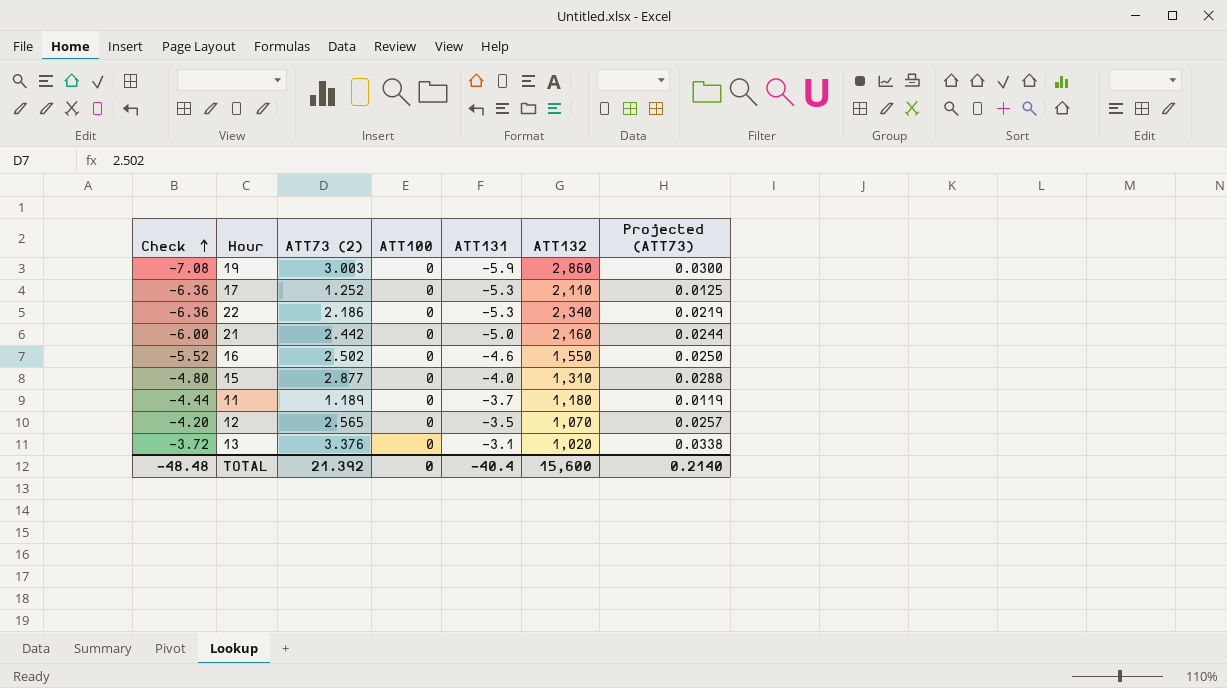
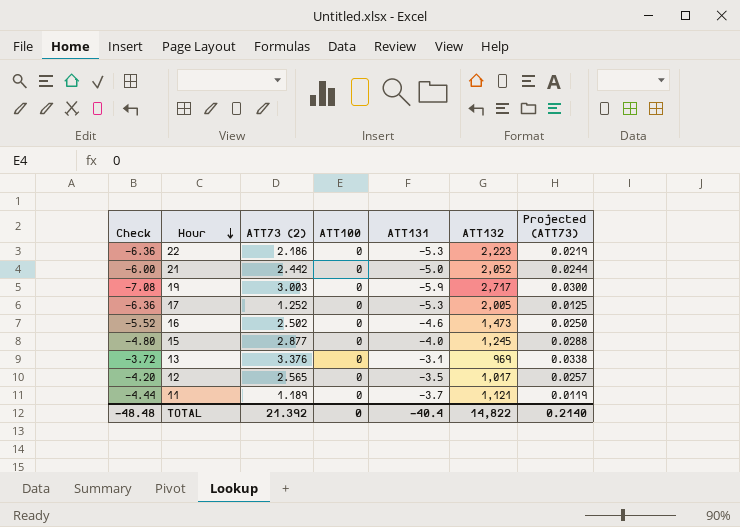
row order: Check ascending -> Hour descending
22 | ATT132: 2,340 -> 2,223
21 | ATT132: 2,160 -> 2,052
19 | ATT132: 2,860 -> 2,717
17 | ATT132: 2,110 -> 2,005
16 | ATT132: 1,550 -> 1,473
15 | ATT132: 1,310 -> 1,245
13 | ATT132: 1,020 -> 969
12 | ATT132: 1,070 -> 1,017
11 | ATT132: 1,180 -> 1,121
TOTAL | ATT132: 15,600 -> 14,822

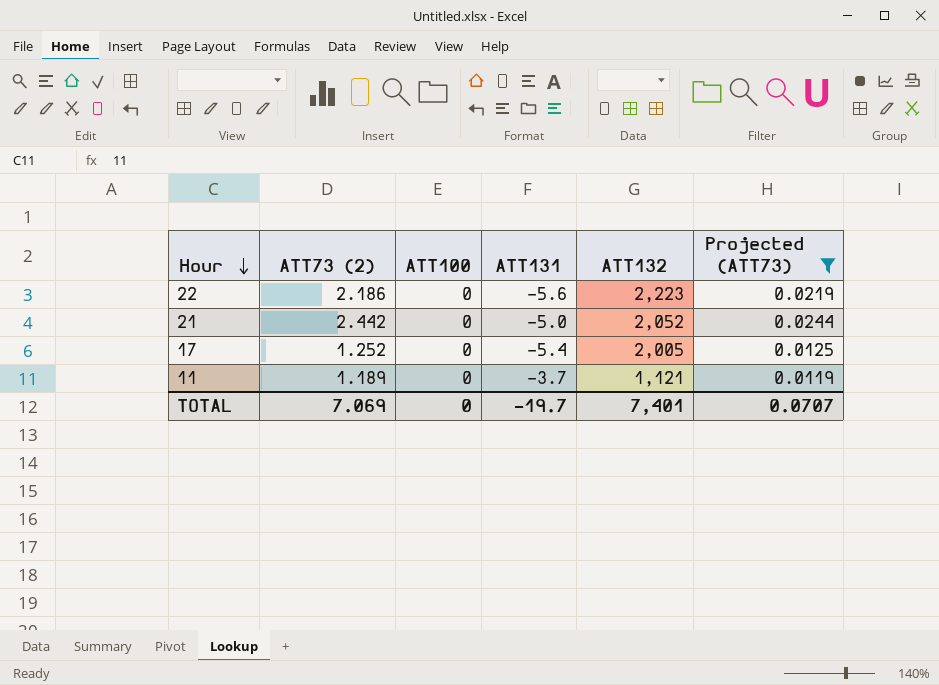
filter: none -> Projected (ATT73) <= 0.0244
column Check | formula: [ATT131] * 1.2 -> none
22 | ATT131: -5.3 -> -5.6
17 | ATT131: -5.3 -> -5.4
TOTAL | ATT73 (2): 21.392 -> 7.069
TOTAL | ATT131: -40.4 -> -19.7
TOTAL | ATT132: 14,822 -> 7,401
TOTAL | Projected (ATT73): 0.2140 -> 0.0707

